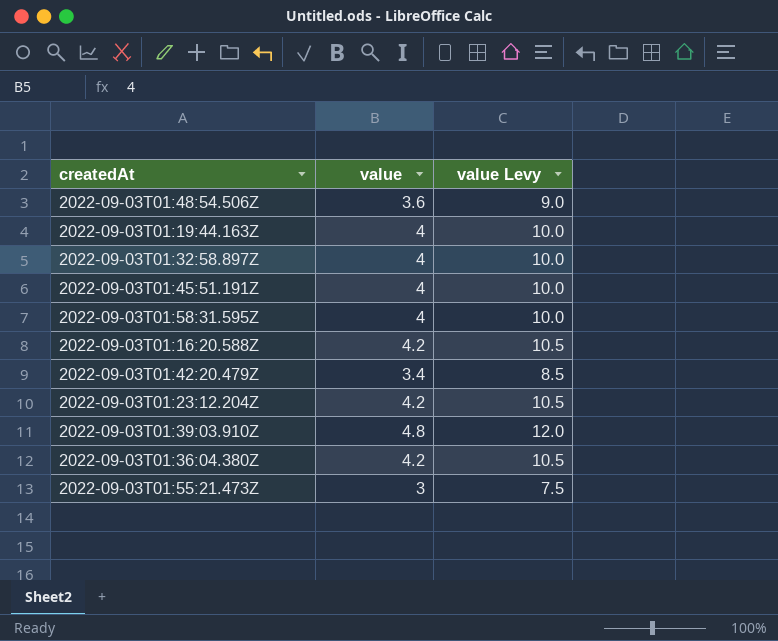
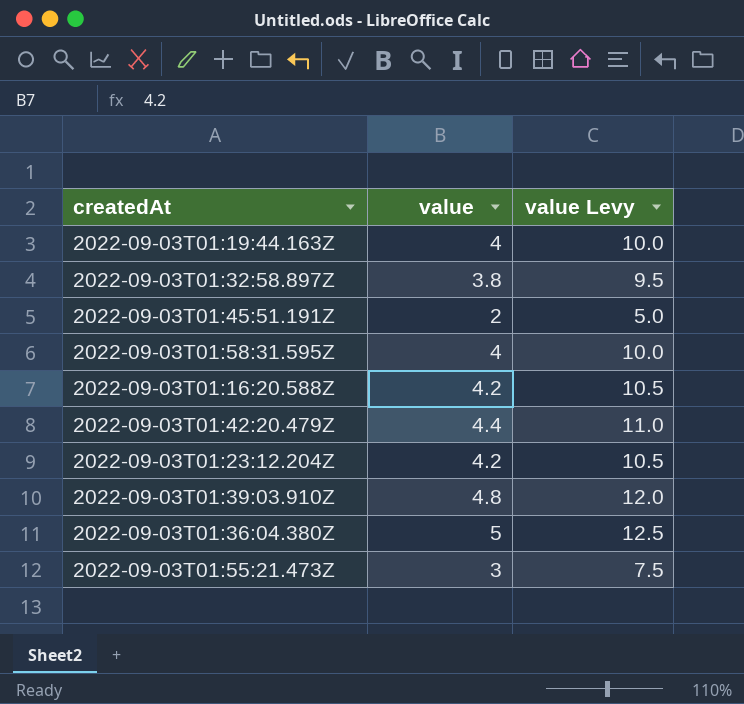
row 2022-09-03T01:48:54.506Z: 3.6 | 9.0 -> none
2022-09-03T01:32:58.897Z | value: 4 -> 3.8
2022-09-03T01:32:58.897Z | value Levy: 10.0 -> 9.5
2022-09-03T01:45:51.191Z | value: 4 -> 2
2022-09-03T01:45:51.191Z | value Levy: 10.0 -> 5.0
2022-09-03T01:42:20.479Z | value: 3.4 -> 4.4
2022-09-03T01:42:20.479Z | value Levy: 8.5 -> 11.0
2022-09-03T01:36:04.380Z | value: 4.2 -> 5
2022-09-03T01:36:04.380Z | value Levy: 10.5 -> 12.5

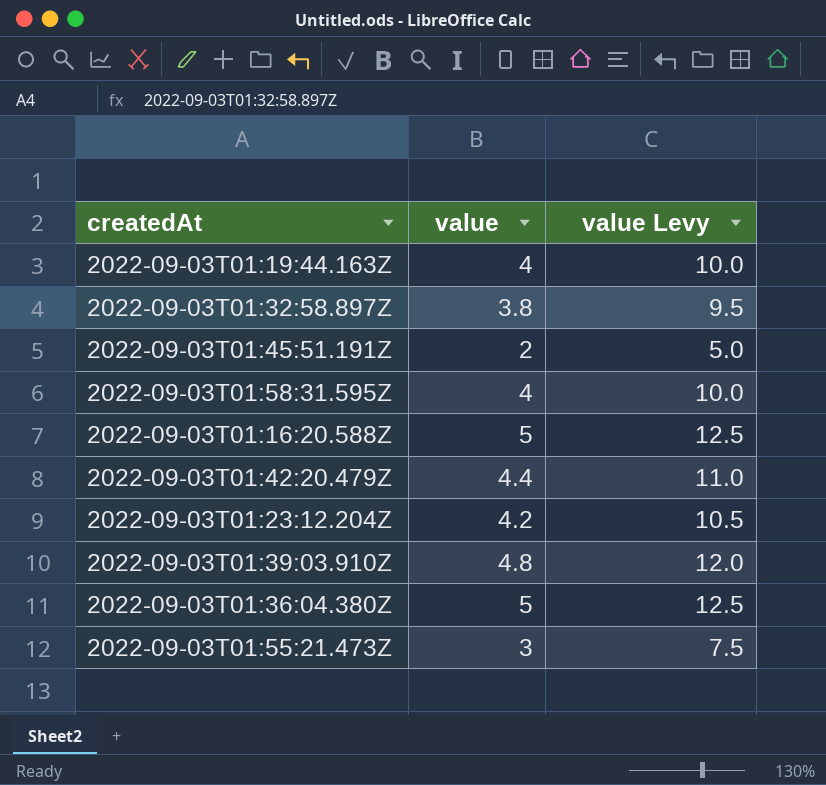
2022-09-03T01:16:20.588Z | value: 4.2 -> 5
2022-09-03T01:16:20.588Z | value Levy: 10.5 -> 12.5

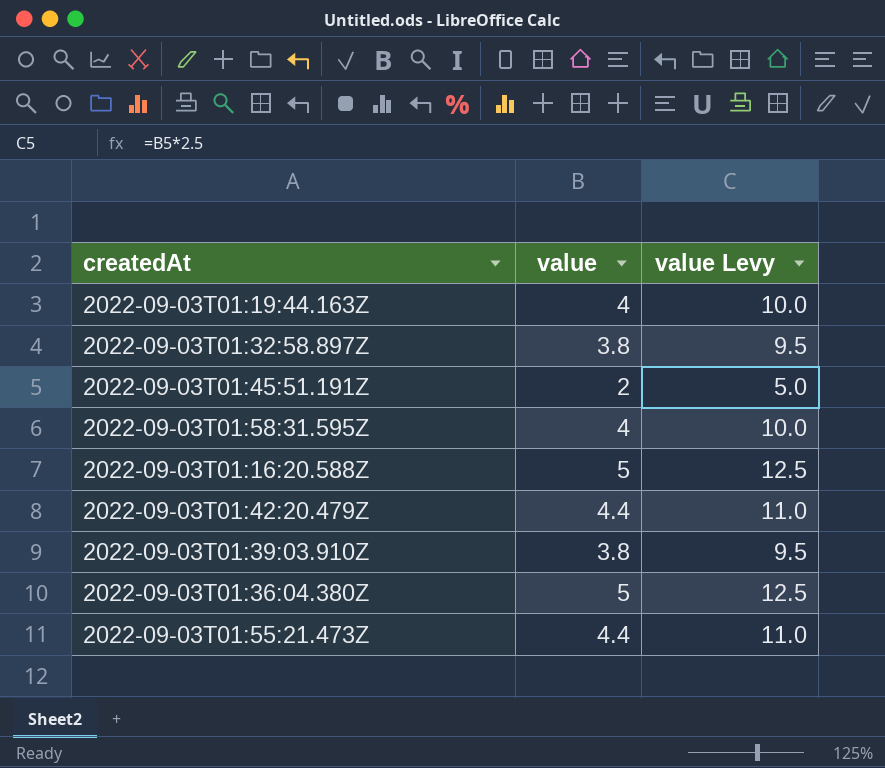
row 2022-09-03T01:23:12.204Z: 4.2 | 10.5 -> none
2022-09-03T01:39:03.910Z | value: 4.8 -> 3.8
2022-09-03T01:39:03.910Z | value Levy: 12.0 -> 9.5
2022-09-03T01:55:21.473Z | value: 3 -> 4.4
2022-09-03T01:55:21.473Z | value Levy: 7.5 -> 11.0

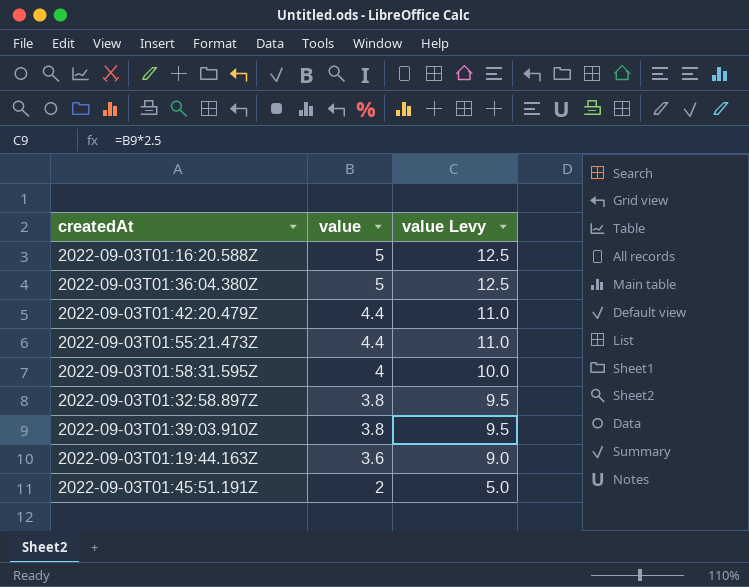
row order: none -> value descending
2022-09-03T01:19:44.163Z | value: 4 -> 3.6
2022-09-03T01:19:44.163Z | value Levy: 10.0 -> 9.0

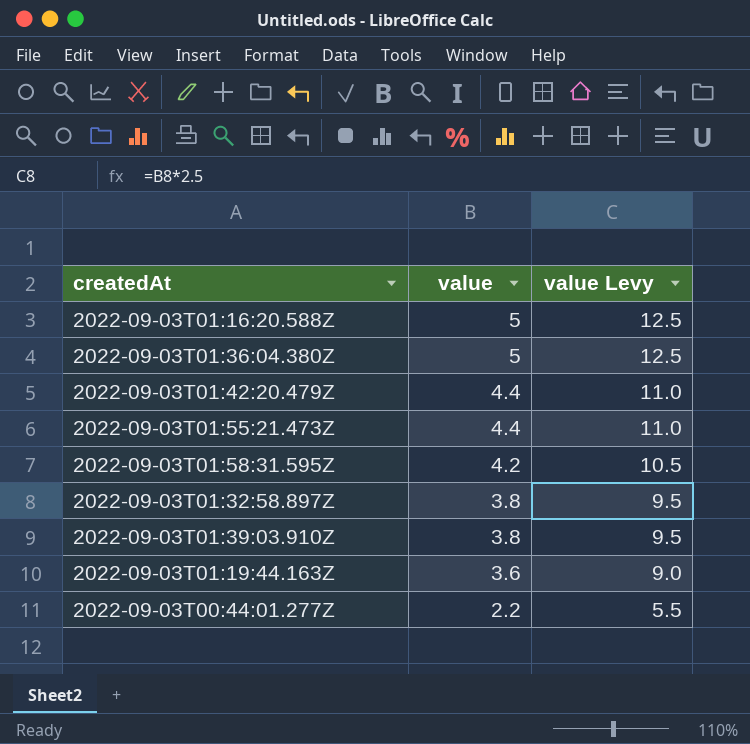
row 2022-09-03T01:45:51.191Z: 2 | 5.0 -> none
2022-09-03T01:58:31.595Z | value: 4 -> 4.2
2022-09-03T01:58:31.595Z | value Levy: 10.0 -> 10.5
row 2022-09-03T00:44:01.277Z: none -> 2.2 | 5.5

